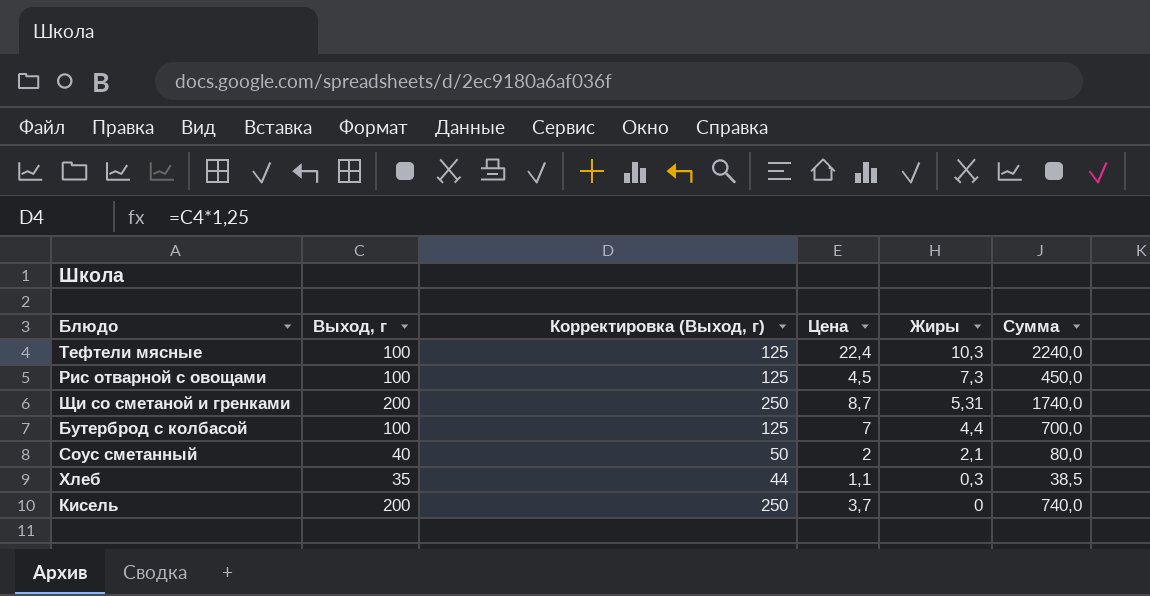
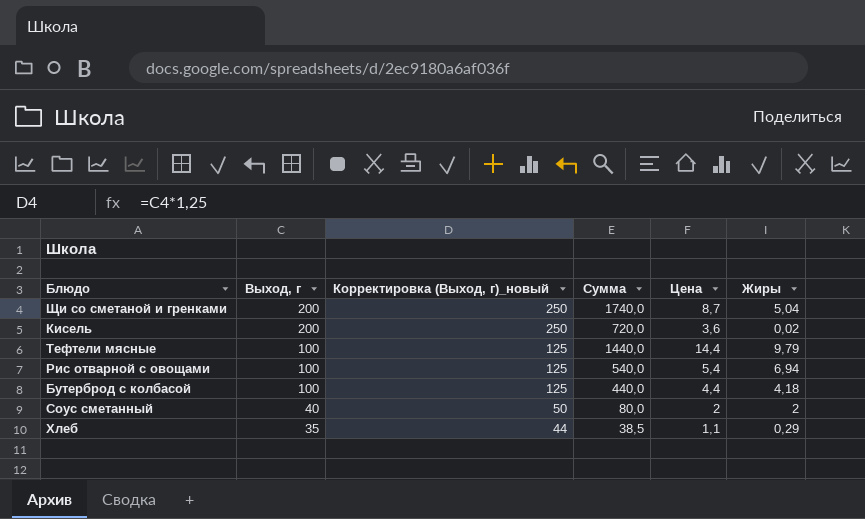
row order: Жиры descending -> Выход, г descending
column name: Корректировка (Выход, г) -> Корректировка (Выход, г)_новый
column Сумма | position: 6 -> 4
Щи со сметаной и гренками | Жиры: 5,31 -> 5,04
Кисель | Сумма: 740,0 -> 720,0
Кисель | Цена: 3,7 -> 3,6
Кисель | Жиры: 0 -> 0,02
Тефтели мясные | Сумма: 2240,0 -> 1440,0
Тефтели мясные | Цена: 22,4 -> 14,4
Тефтели мясные | Жиры: 10,3 -> 9,79
Рис отварной с овощами | Сумма: 450,0 -> 540,0
Рис отварной с овощами | Цена: 4,5 -> 5,4
Рис отварной с овощами | Жиры: 7,3 -> 6,94
Бутерброд с колбасой | Сумма: 700,0 -> 440,0
Бутерброд с колбасой | Цена: 7 -> 4,4
Бутерброд с колбасой | Жиры: 4,4 -> 4,18
Соус сметанный | Жиры: 2,1 -> 2
Хлеб | Жиры: 0,3 -> 0,29

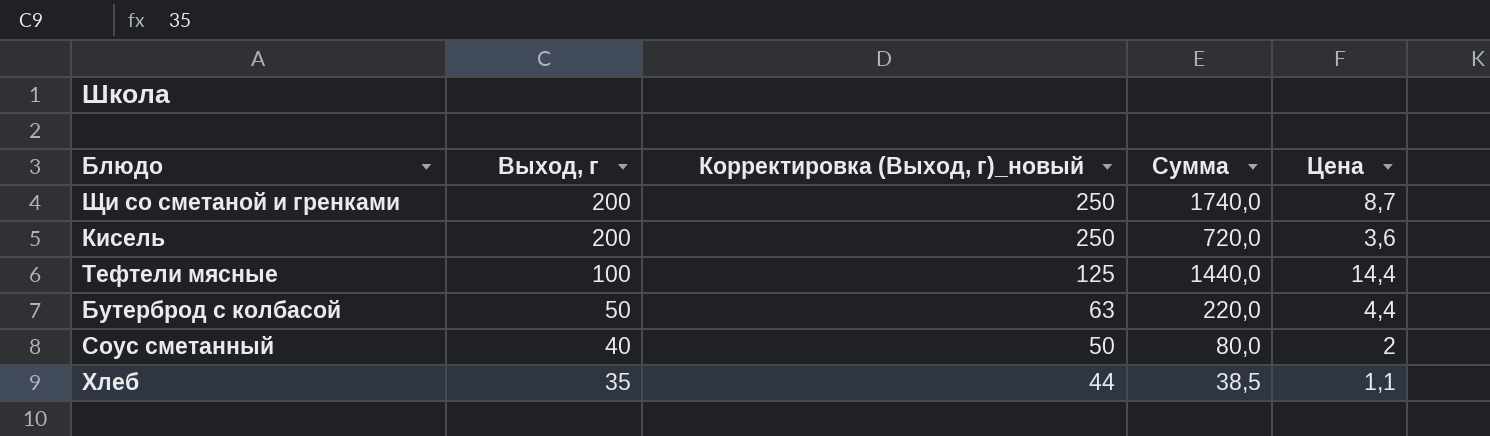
column Жиры | position: 6 -> none
row Рис отварной с овощами: 100 | 125 | 540,0 | 5,4 | 6,94 -> none
Бутерброд с колбасой | Выход, г: 100 -> 50
Бутерброд с колбасой | Корректировка (Выход, г)_новый: 125 -> 63
Бутерброд с колбасой | Сумма: 440,0 -> 220,0

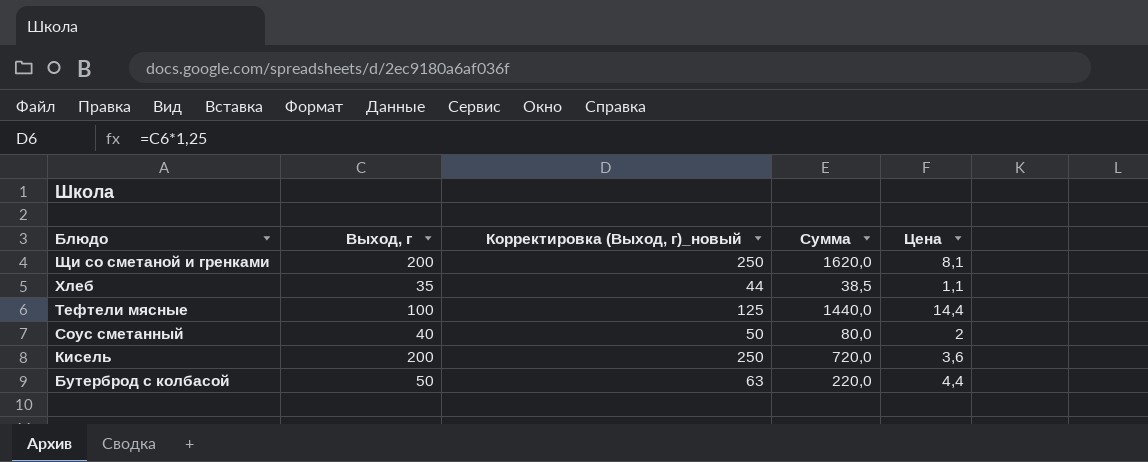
row order: Выход, г descending -> Блюдо descending
Щи со сметаной и гренками | Сумма: 1740,0 -> 1620,0
Щи со сметаной и гренками | Цена: 8,7 -> 8,1

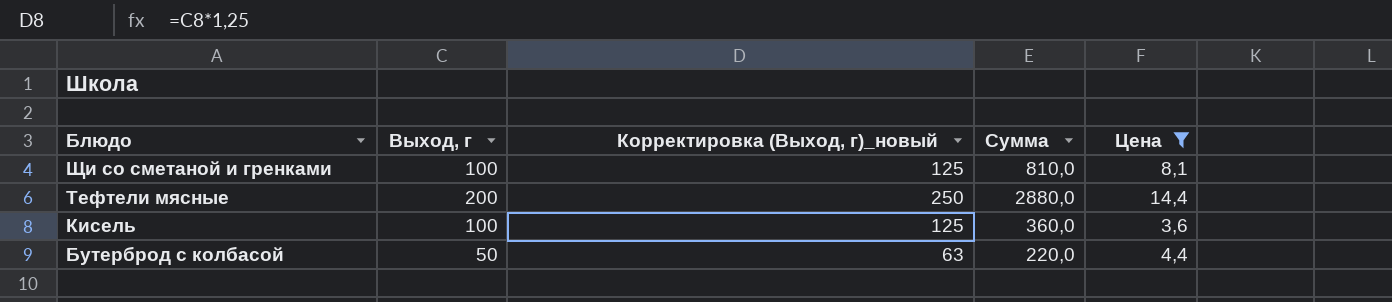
filter: none -> Цена >= 3,6
Щи со сметаной и гренками | Выход, г: 200 -> 100
Щи со сметаной и гренками | Корректировка (Выход, г)_новый: 250 -> 125
Щи со сметаной и гренками | Сумма: 1620,0 -> 810,0
Тефтели мясные | Выход, г: 100 -> 200
Тефтели мясные | Корректировка (Выход, г)_новый: 125 -> 250
Тефтели мясные | Сумма: 1440,0 -> 2880,0
Кисель | Выход, г: 200 -> 100
Кисель | Корректировка (Выход, г)_новый: 250 -> 125
Кисель | Сумма: 720,0 -> 360,0

